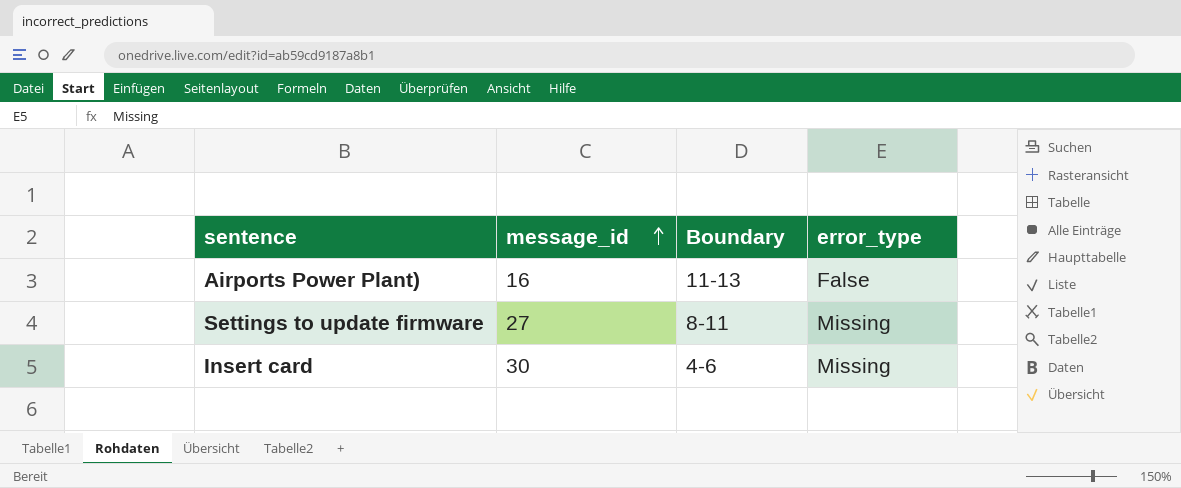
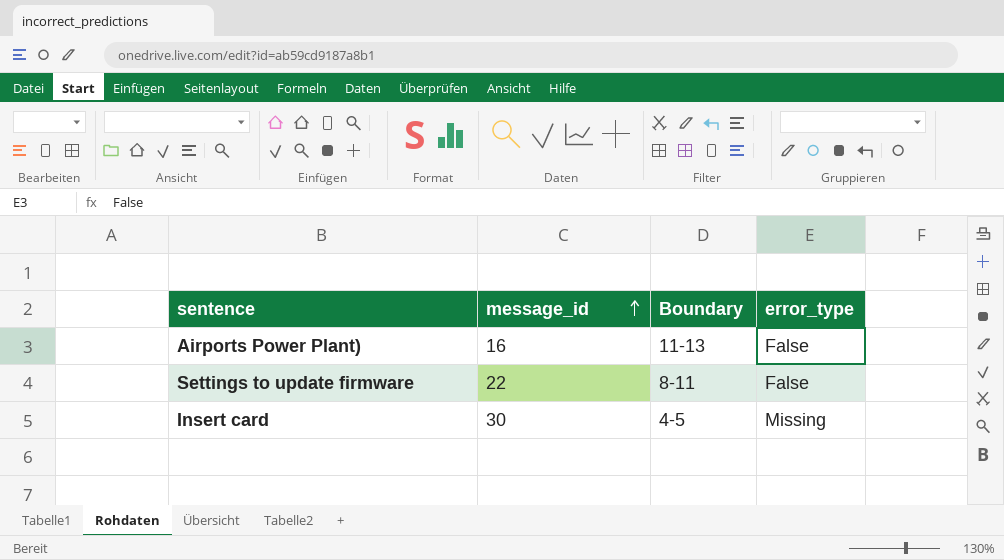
Settings to update firmware | message_id: 27 -> 22
Settings to update firmware | error_type: Missing -> False
Insert card | Boundary: 4-6 -> 4-5

